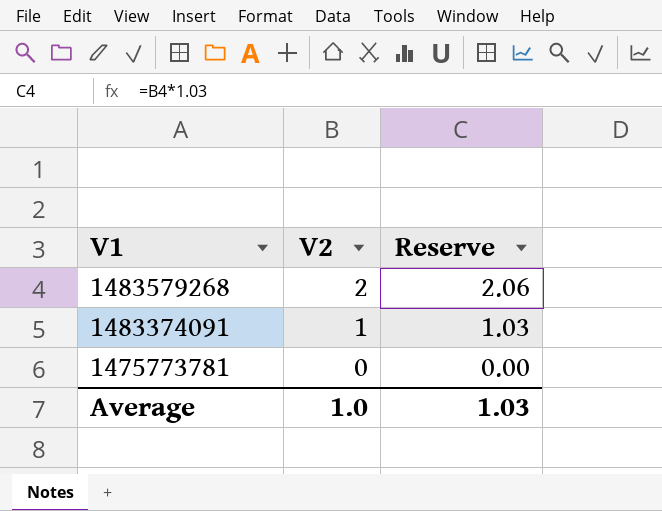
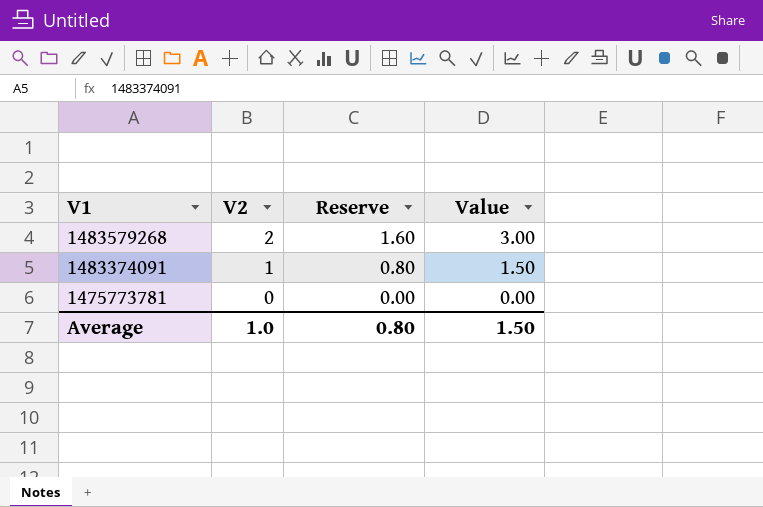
column Reserve | formula: [V2] * 1.03 -> [V2] * 0.8
column Value | formula: none -> [V2] * 1.5
Average | Reserve: 1.03 -> 0.80

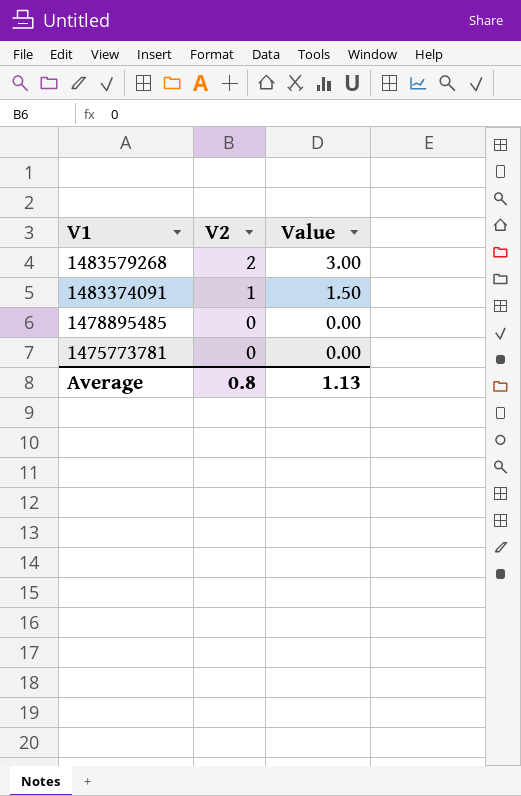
column Reserve | formula: [V2] * 0.8 -> none
row 1478895485: none -> 0 | 0.00
Average | V2: 1.0 -> 0.8
Average | Value: 1.50 -> 1.13

